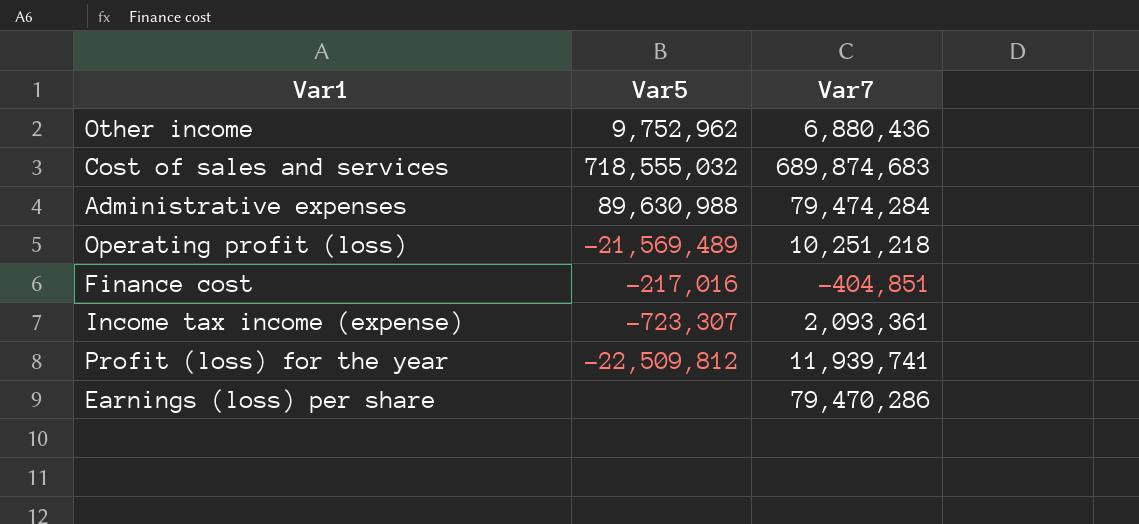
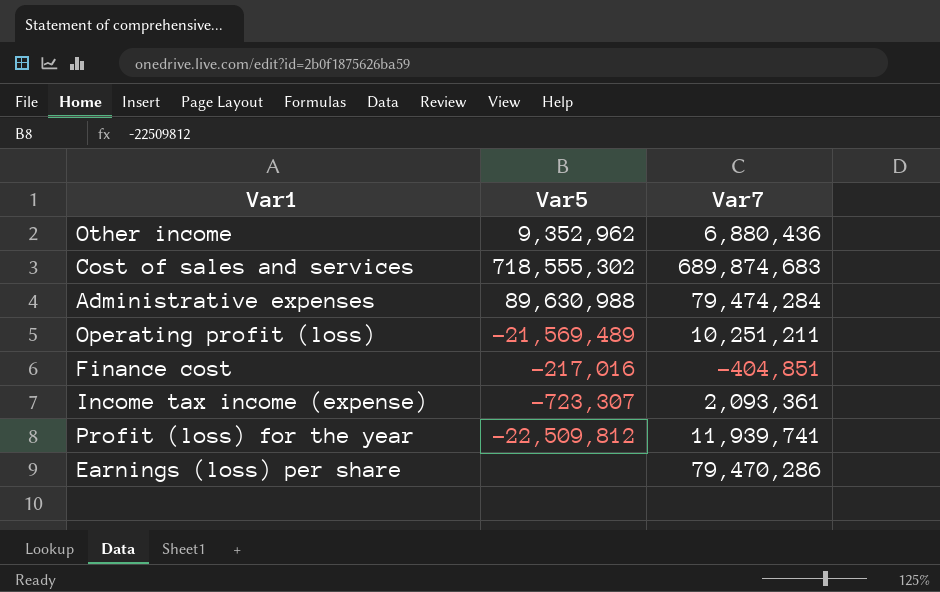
Other income | Var5: 9,752,962 -> 9,352,962
Cost of sales and services | Var5: 718,555,032 -> 718,555,302
Operating profit (loss) | Var7: 10,251,218 -> 10,251,211

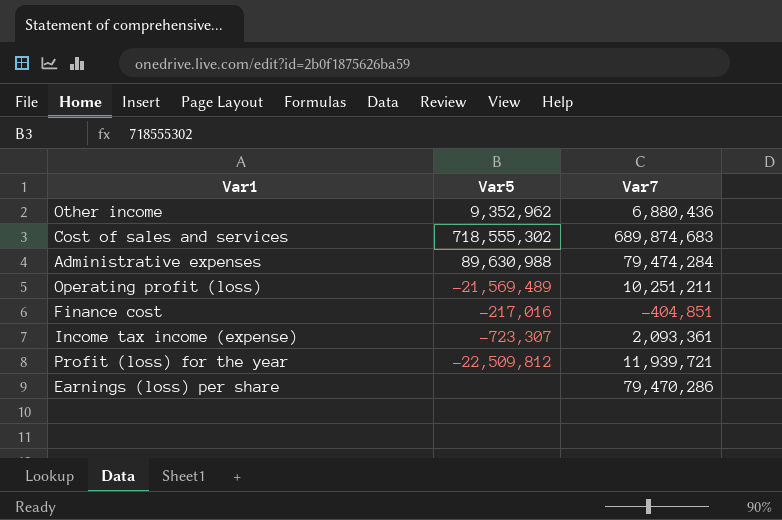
Profit (loss) for the year | Var7: 11,939,741 -> 11,939,721

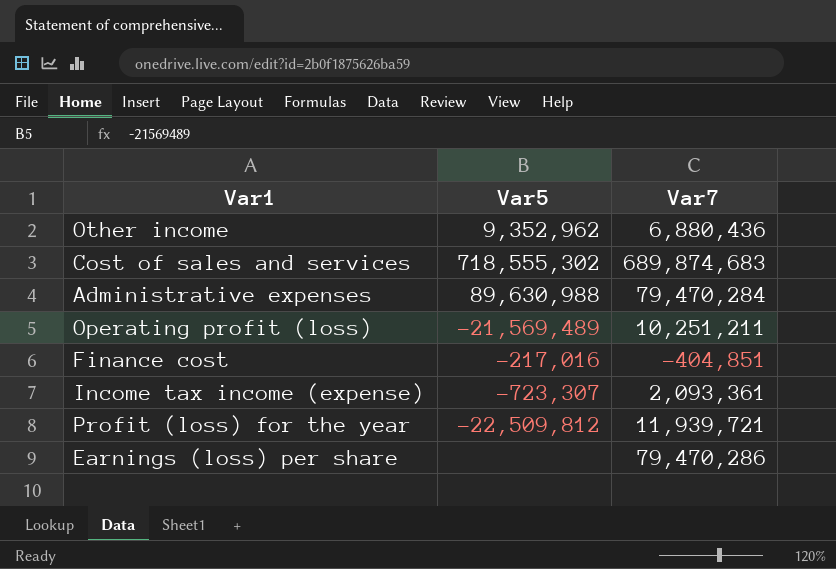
Administrative expenses | Var7: 79,474,284 -> 79,470,284

